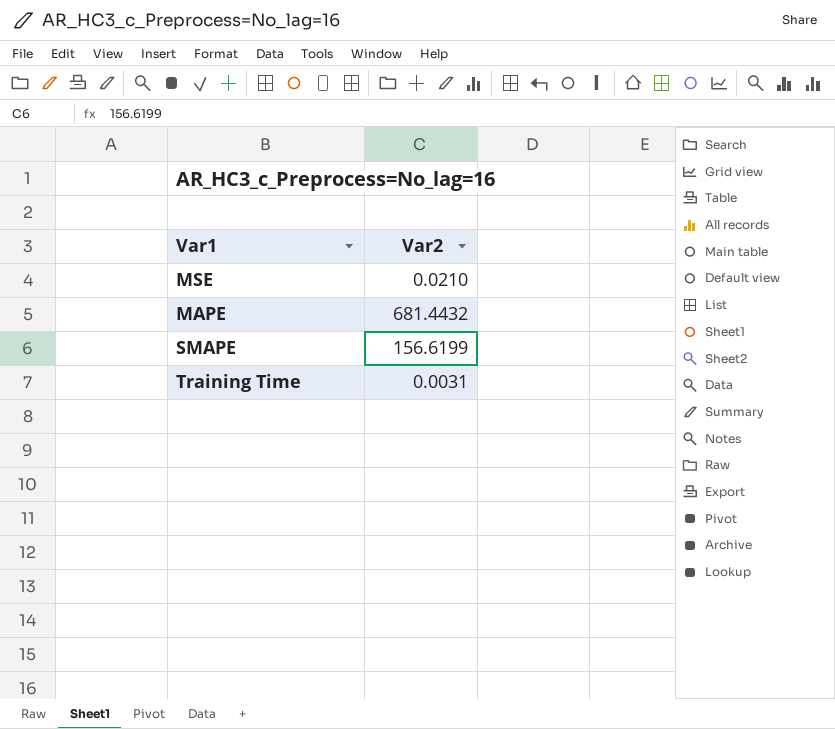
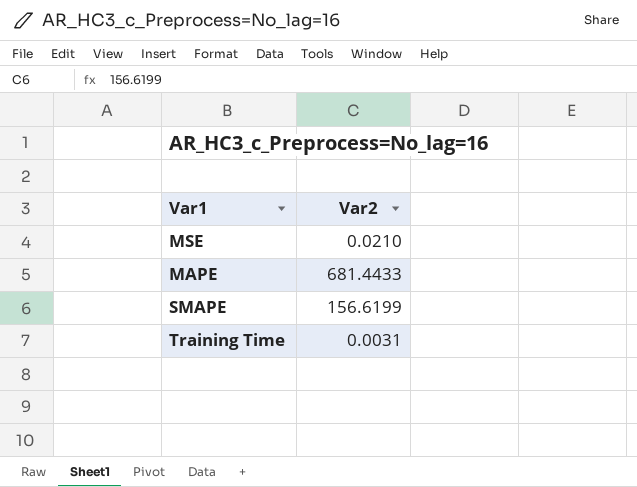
MAPE | Var2: 681.4432 -> 681.4433

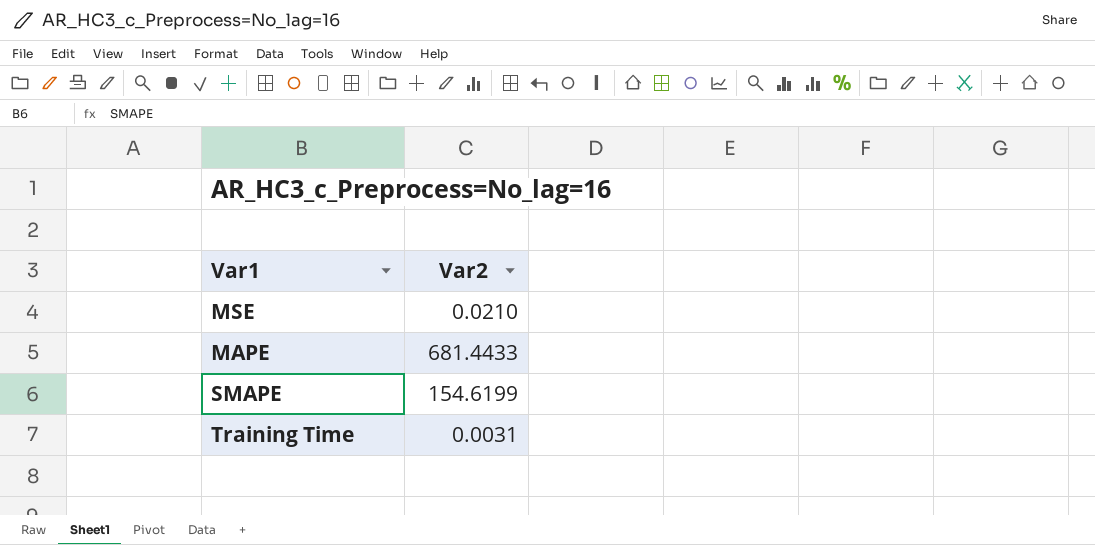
SMAPE | Var2: 156.6199 -> 154.6199

